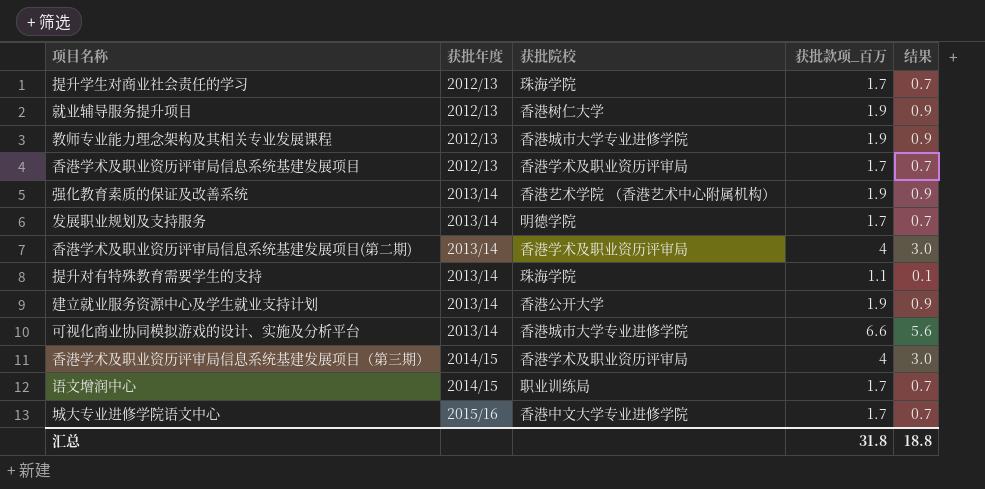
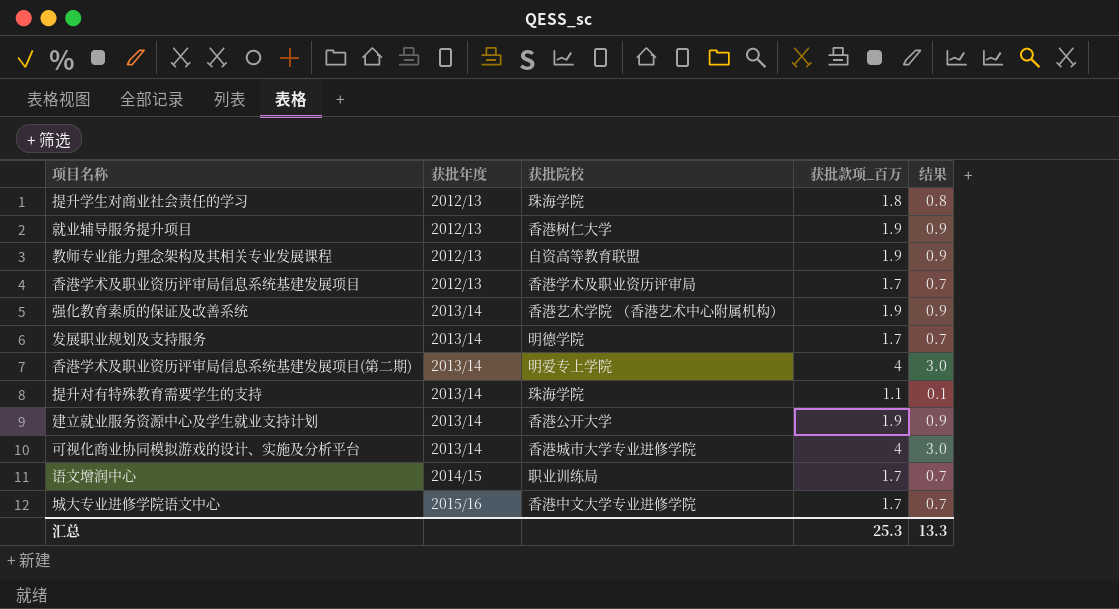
row 香港学术及职业资历评审局信息系统基建发展项目（第三期）: 2014/15 | 香港学术及职业资历评审局 | 4 | 3.0 -> none
提升学生对商业社会责任的学习 | 获批款项_百万: 1.7 -> 1.8
提升学生对商业社会责任的学习 | 结果: 0.7 -> 0.8
教师专业能力理念架构及其相关专业发展课程 | 获批院校: 香港城市大学专业进修学院 -> 自资高等教育联盟
香港学术及职业资历评审局信息系统基建发展项目(第二期) | 获批院校: 香港学术及职业资历评审局 -> 明爱专上学院
可视化商业协同模拟游戏的设计、实施及分析平台 | 获批款项_百万: 6.6 -> 4
可视化商业协同模拟游戏的设计、实施及分析平台 | 结果: 5.6 -> 3.0
汇总 | 获批款项_百万: 31.8 -> 25.3
汇总 | 结果: 18.8 -> 13.3

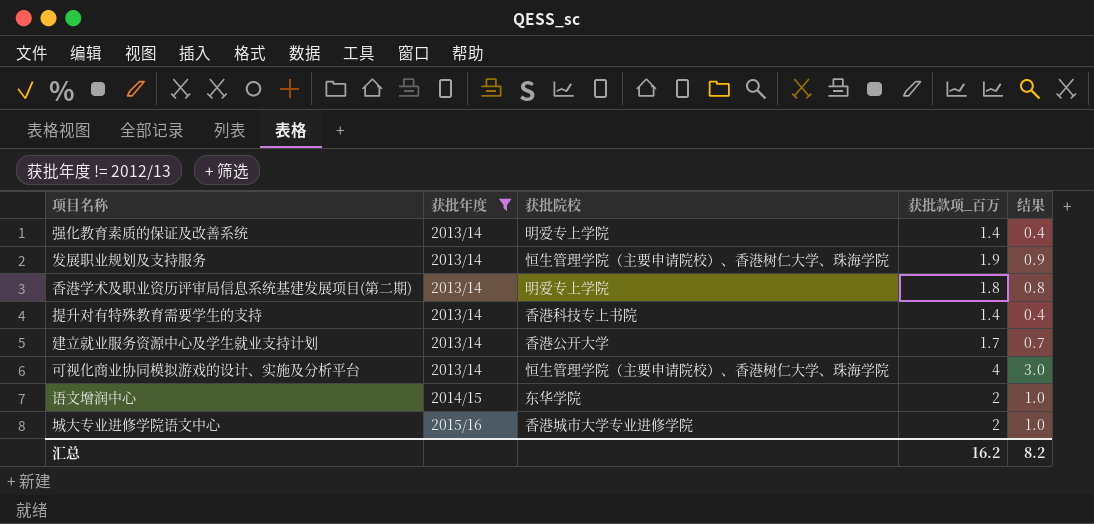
filter: none -> 获批年度 != 2012/13
强化教育素质的保证及改善系统 | 获批院校: 香港艺术学院 （香港艺术中心附属机构） -> 明爱专上学院
强化教育素质的保证及改善系统 | 获批款项_百万: 1.9 -> 1.4
强化教育素质的保证及改善系统 | 结果: 0.9 -> 0.4
发展职业规划及支持服务 | 获批院校: 明德学院 -> 恒生管理学院（主要申请院校）、香港树仁大学、珠海学院
发展职业规划及支持服务 | 获批款项_百万: 1.7 -> 1.9
发展职业规划及支持服务 | 结果: 0.7 -> 0.9
香港学术及职业资历评审局信息系统基建发展项目(第二期) | 获批款项_百万: 4 -> 1.8
香港学术及职业资历评审局信息系统基建发展项目(第二期) | 结果: 3.0 -> 0.8
提升对有特殊教育需要学生的支持 | 获批院校: 珠海学院 -> 香港科技专上书院
提升对有特殊教育需要学生的支持 | 获批款项_百万: 1.1 -> 1.4
提升对有特殊教育需要学生的支持 | 结果: 0.1 -> 0.4
建立就业服务资源中心及学生就业支持计划 | 获批款项_百万: 1.9 -> 1.7
建立就业服务资源中心及学生就业支持计划 | 结果: 0.9 -> 0.7
可视化商业协同模拟游戏的设计、实施及分析平台 | 获批院校: 香港城市大学专业进修学院 -> 恒生管理学院（主要申请院校）、香港树仁大学、珠海学院
语文增润中心 | 获批院校: 职业训练局 -> 东华学院
语文增润中心 | 获批款项_百万: 1.7 -> 2
语文增润中心 | 结果: 0.7 -> 1.0
城大专业进修学院语文中心 | 获批院校: 香港中文大学专业进修学院 -> 香港城市大学专业进修学院
城大专业进修学院语文中心 | 获批款项_百万: 1.7 -> 2
城大专业进修学院语文中心 | 结果: 0.7 -> 1.0
汇总 | 获批款项_百万: 25.3 -> 16.2
汇总 | 结果: 13.3 -> 8.2

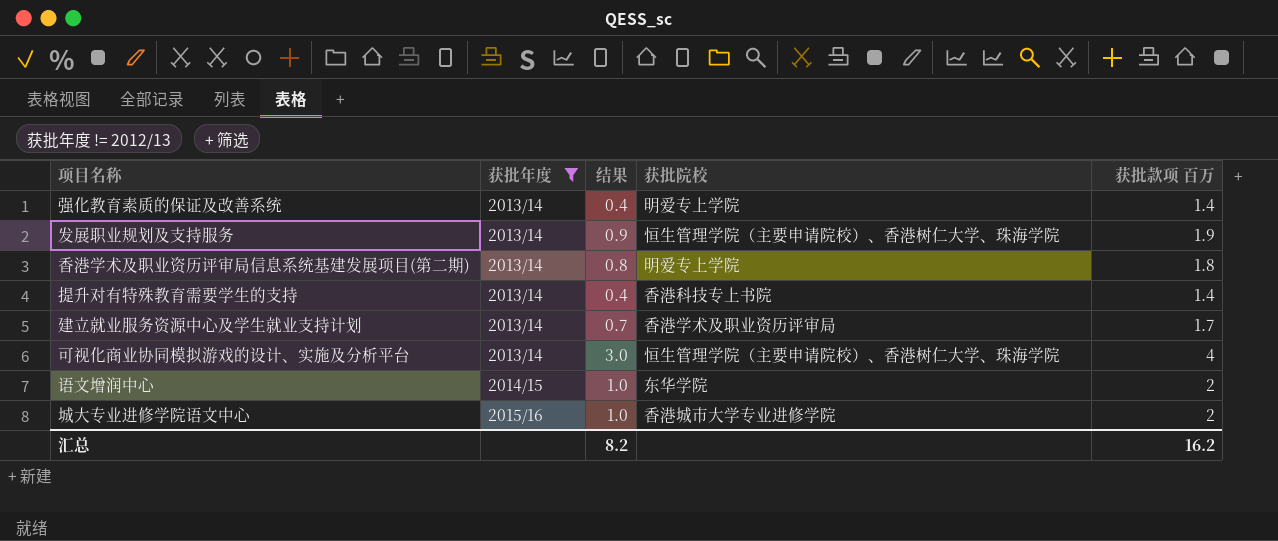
column 结果 | position: 5 -> 3
column name: 获批款项_百万 -> 获批款项 百万
建立就业服务资源中心及学生就业支持计划 | 获批院校: 香港公开大学 -> 香港学术及职业资历评审局

